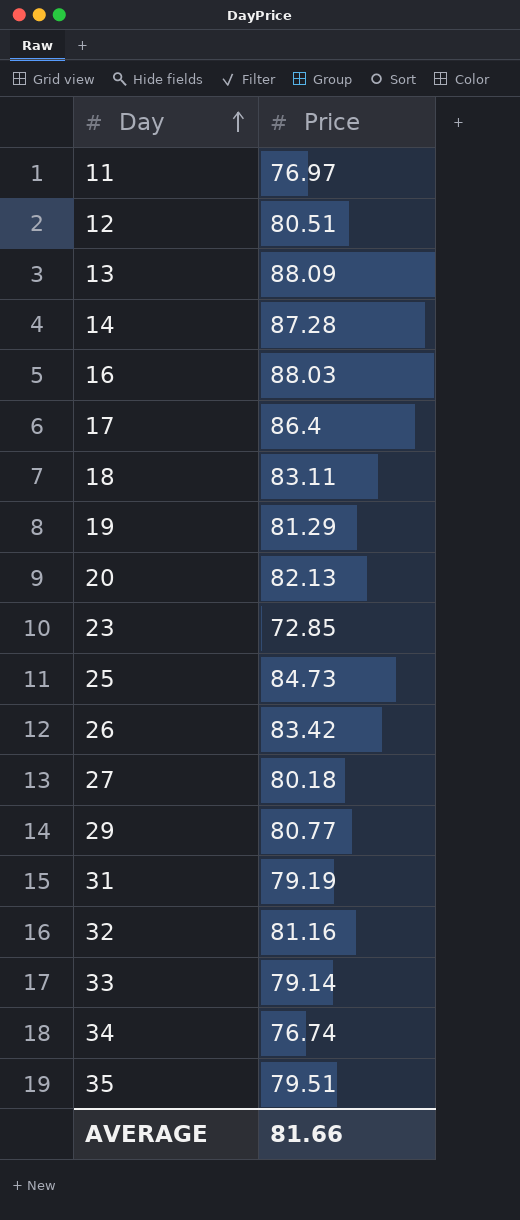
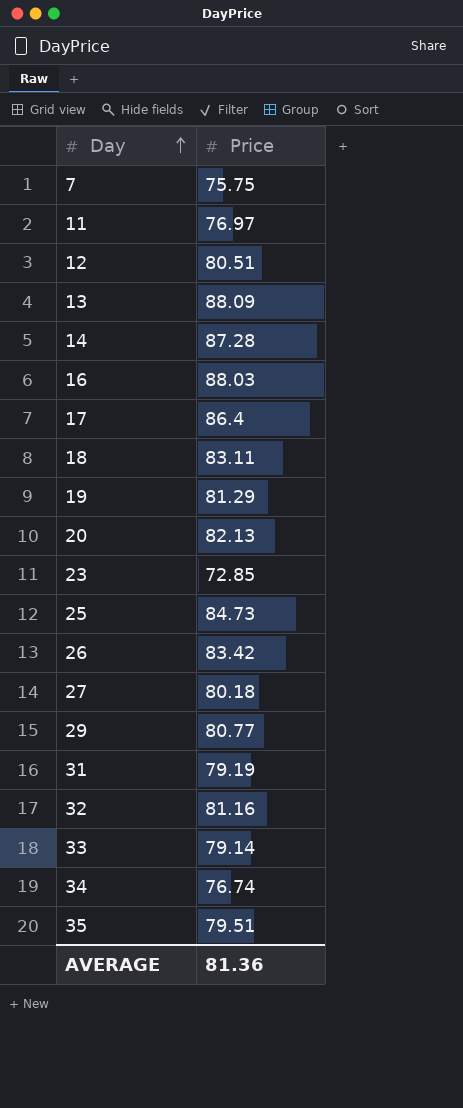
row 7: none -> 75.75
AVERAGE | Price: 81.66 -> 81.36

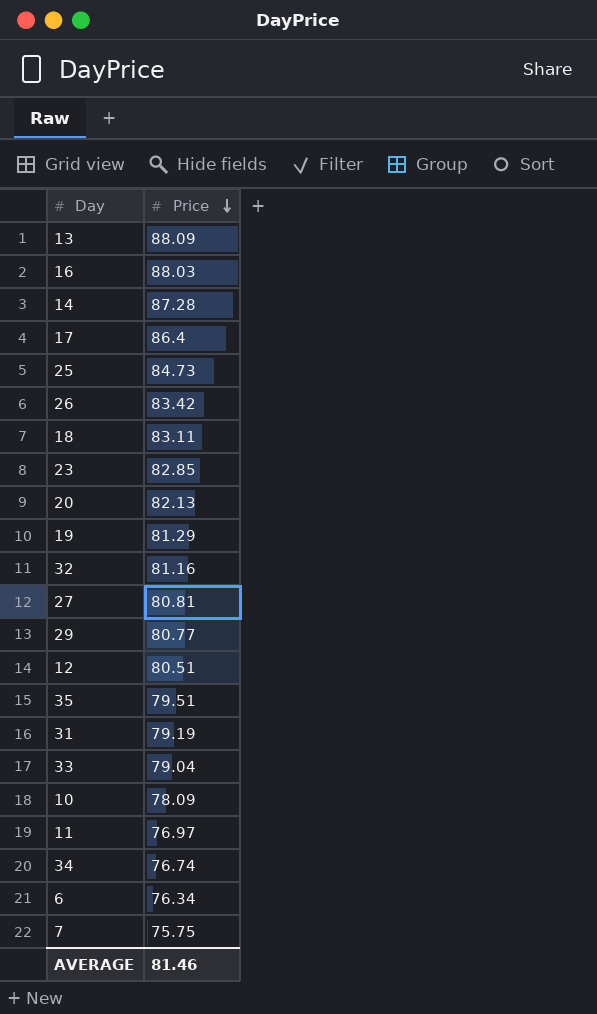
row order: Day ascending -> Price descending
23 | Price: 72.85 -> 82.85
27 | Price: 80.18 -> 80.81
33 | Price: 79.14 -> 79.04
row 10: none -> 78.09
row 6: none -> 76.34
AVERAGE | Price: 81.36 -> 81.46

